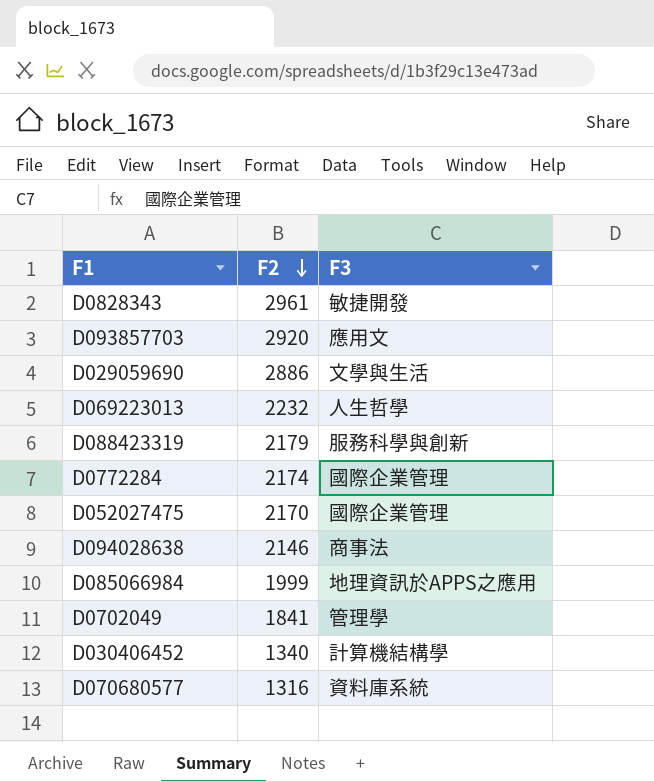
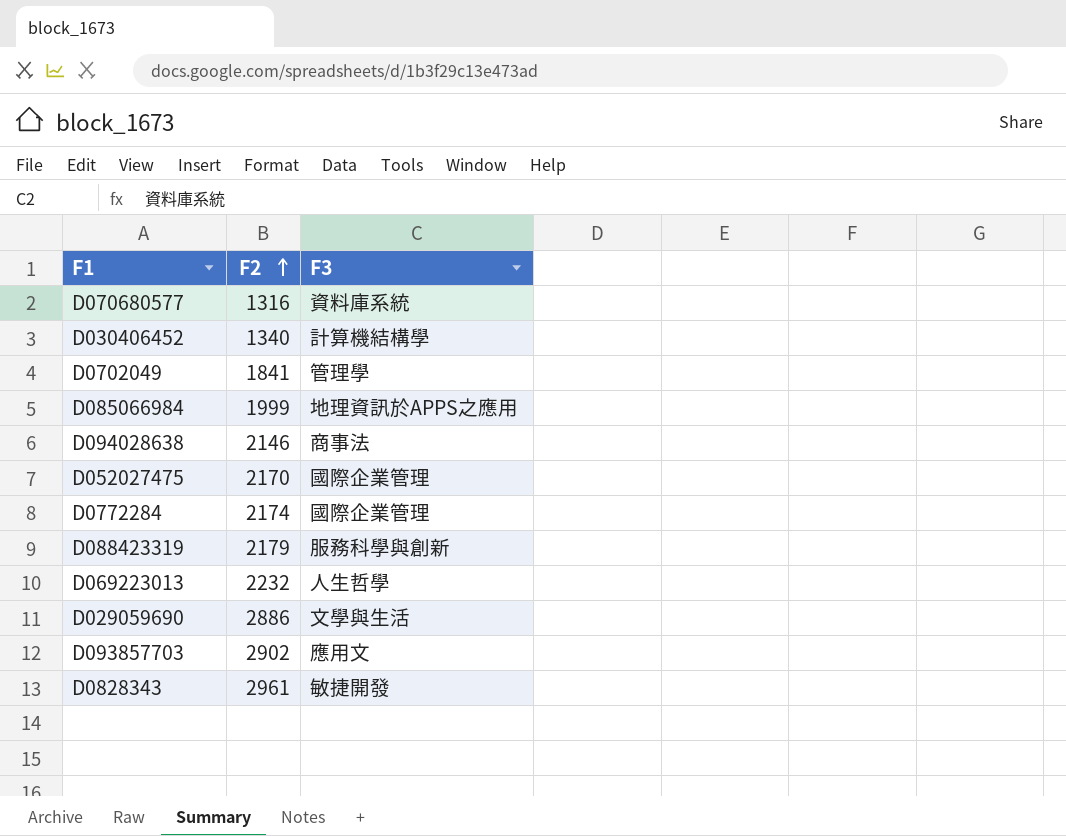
row order: F2 descending -> F2 ascending
D093857703 | F2: 2920 -> 2902

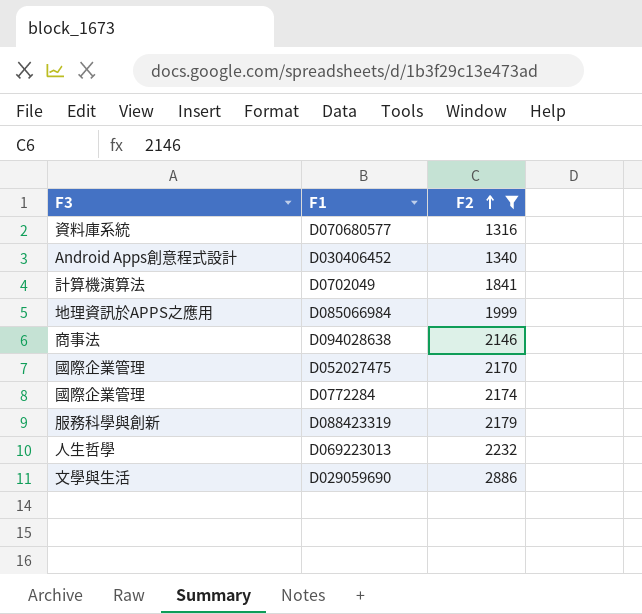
filter: none -> F2 <= 2886
column F3 | position: 3 -> 1
D030406452 | F3: 計算機結構學 -> Android Apps創意程式設計
D0702049 | F3: 管理學 -> 計算機演算法

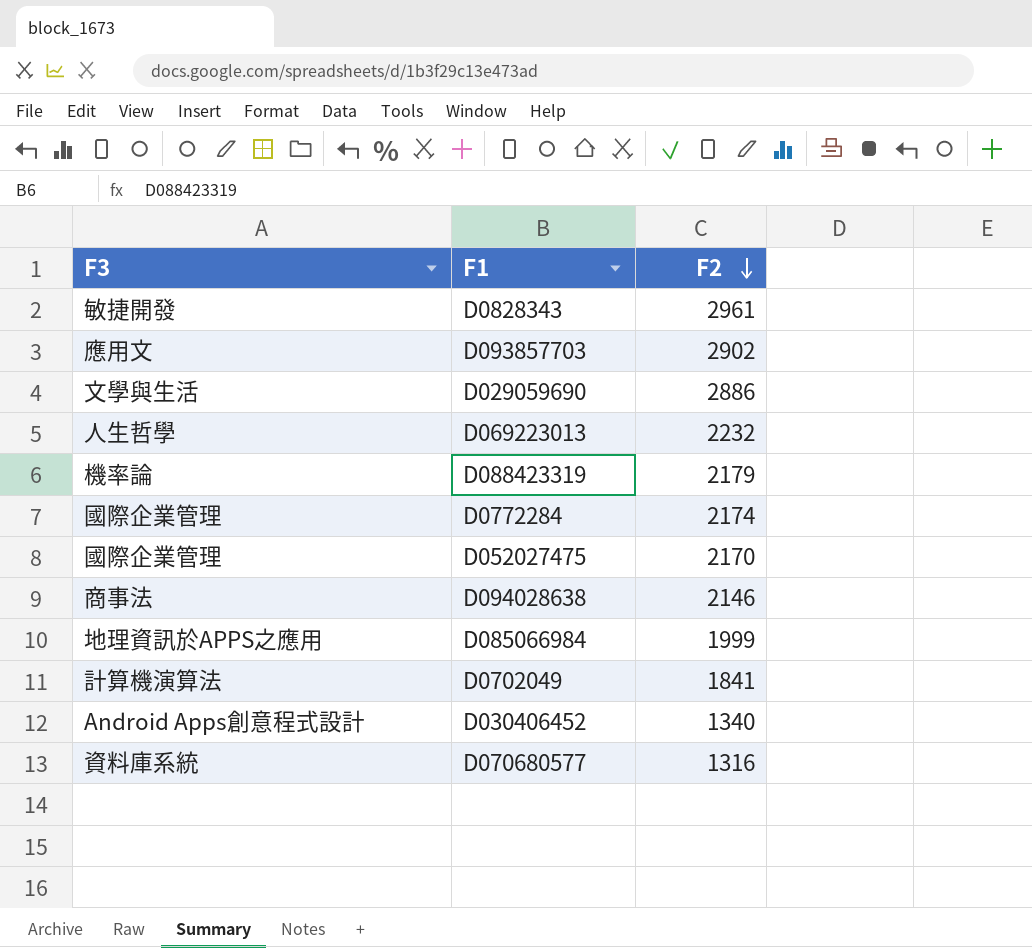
filter: F2 <= 2886 -> none
row order: F2 ascending -> F2 descending
D088423319 | F3: 服務科學與創新 -> 機率論

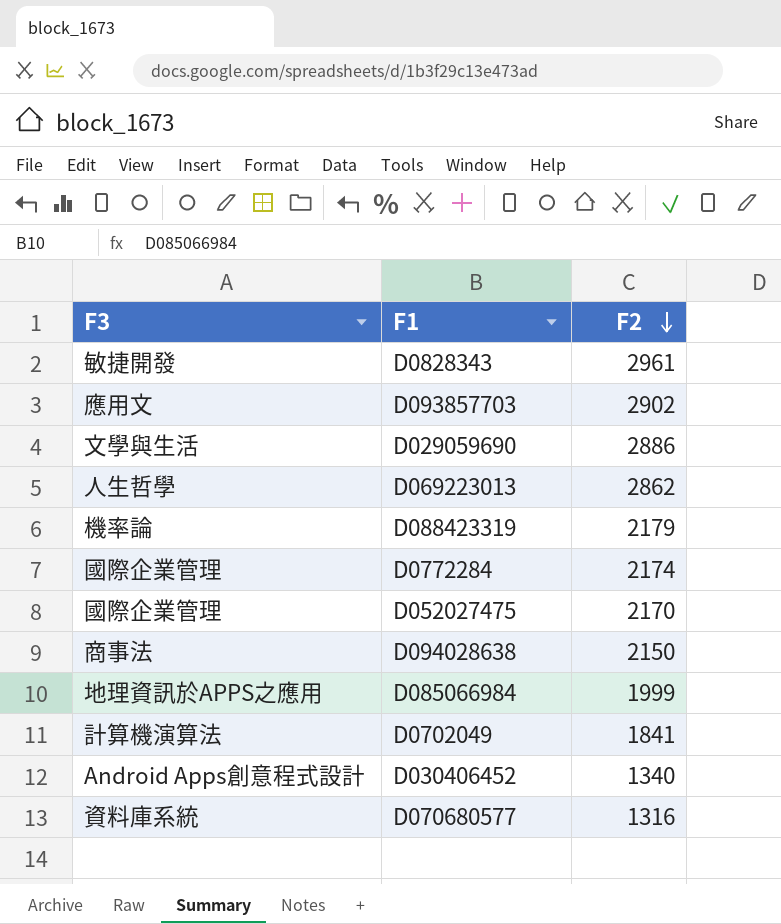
D069223013 | F2: 2232 -> 2862
D094028638 | F2: 2146 -> 2150

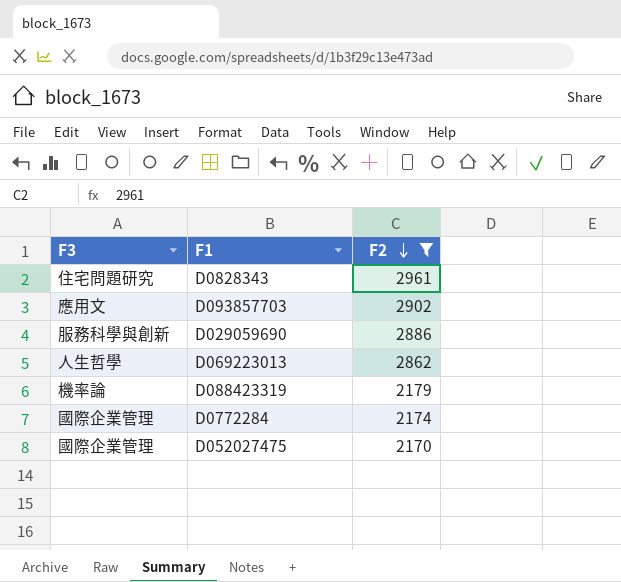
filter: none -> F2 >= 2170
D0828343 | F3: 敏捷開發 -> 住宅問題研究
D029059690 | F3: 文學與生活 -> 服務科學與創新

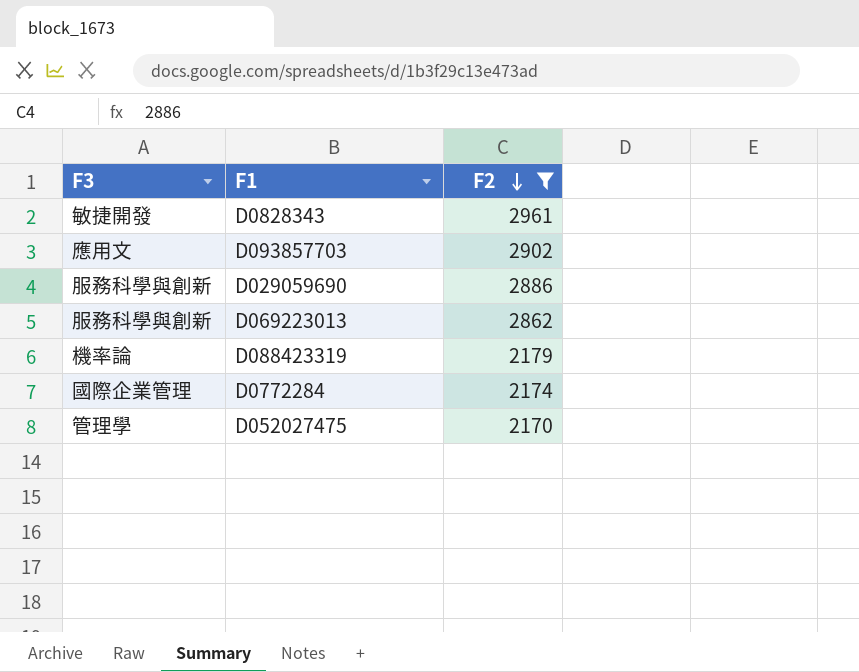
D0828343 | F3: 住宅問題研究 -> 敏捷開發
D069223013 | F3: 人生哲學 -> 服務科學與創新
D052027475 | F3: 國際企業管理 -> 管理學

